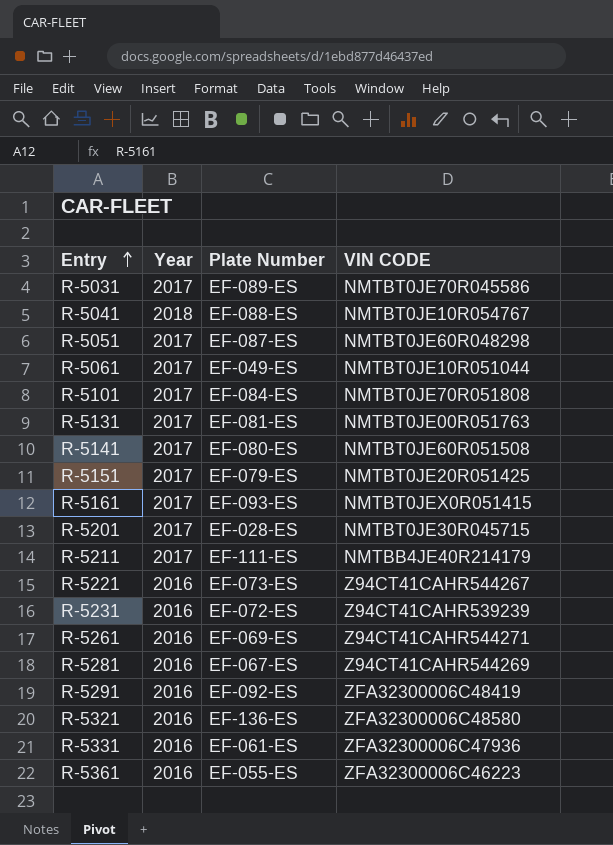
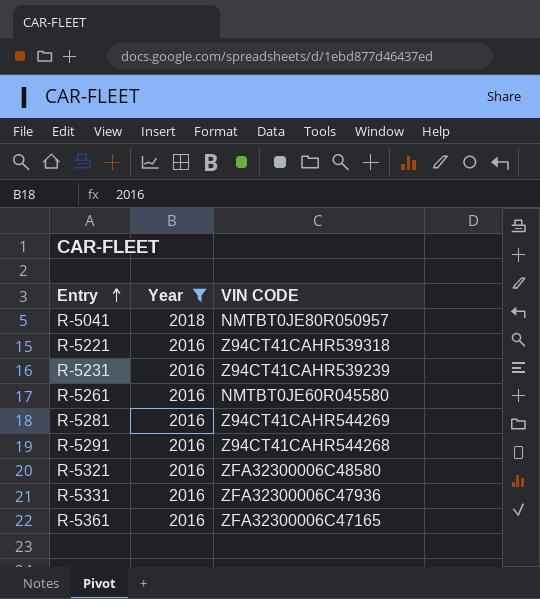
filter: none -> Year != 2017
column Plate Number | position: 3 -> none
R-5041 | VIN CODE: NMTBT0JE10R054767 -> NMTBT0JE80R050957
R-5221 | VIN CODE: Z94CT41CAHR544267 -> Z94CT41CAHR539318
R-5261 | VIN CODE: Z94CT41CAHR544271 -> NMTBT0JE60R045580
R-5291 | VIN CODE: ZFA32300006C48419 -> Z94CT41CAHR544268
R-5361 | VIN CODE: ZFA32300006C46223 -> ZFA32300006C47165

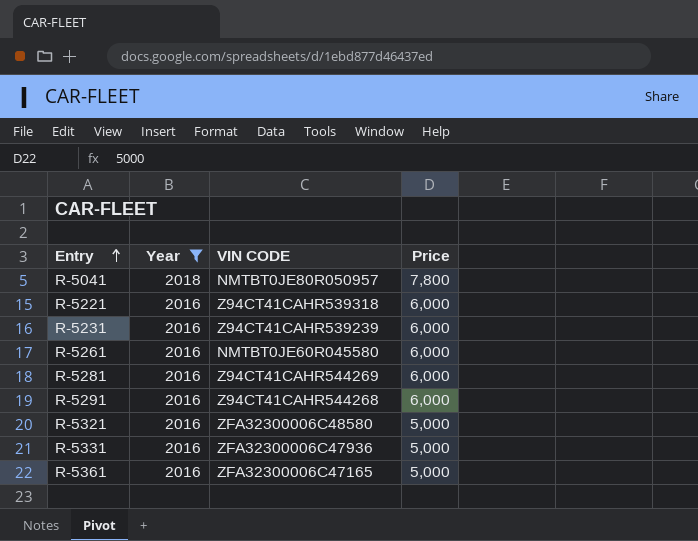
column Price | position: none -> 4

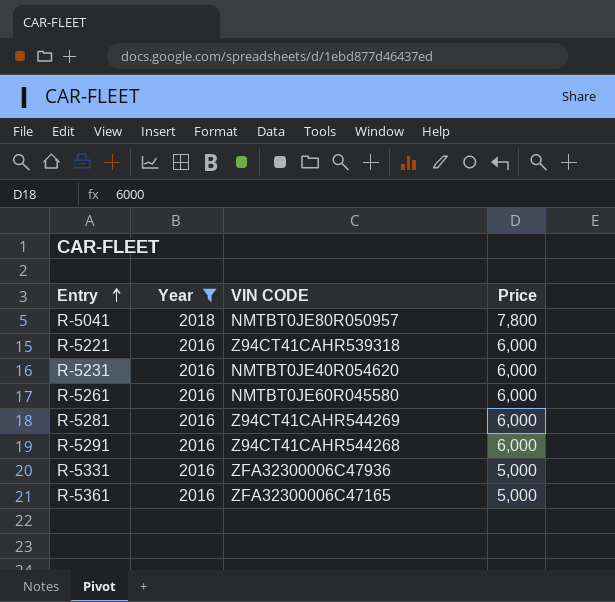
row R-5321: 2016 | ZFA32300006C48580 | 5,000 -> none
R-5231 | VIN CODE: Z94CT41CAHR539239 -> NMTBT0JE40R054620

